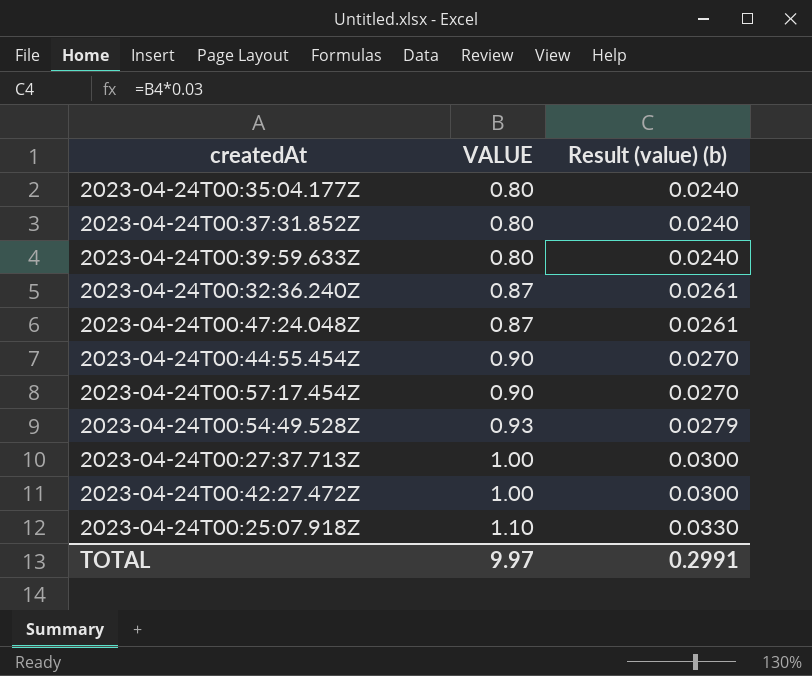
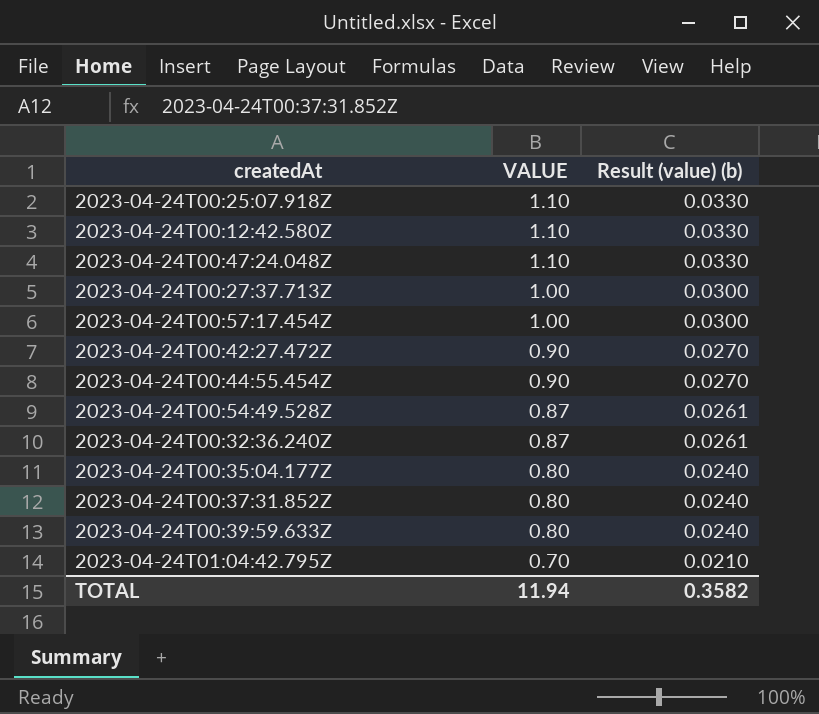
row order: VALUE ascending -> VALUE descending
row 2023-04-24T00:12:42.580Z: none -> 1.10 | 0.0330
2023-04-24T00:47:24.048Z | VALUE: 0.87 -> 1.10
2023-04-24T00:47:24.048Z | Result (value) (b): 0.0261 -> 0.0330
2023-04-24T00:57:17.454Z | VALUE: 0.90 -> 1.00
2023-04-24T00:57:17.454Z | Result (value) (b): 0.0270 -> 0.0300
2023-04-24T00:42:27.472Z | VALUE: 1.00 -> 0.90
2023-04-24T00:42:27.472Z | Result (value) (b): 0.0300 -> 0.0270
2023-04-24T00:54:49.528Z | VALUE: 0.93 -> 0.87
2023-04-24T00:54:49.528Z | Result (value) (b): 0.0279 -> 0.0261
row 2023-04-24T01:04:42.795Z: none -> 0.70 | 0.0210
TOTAL | VALUE: 9.97 -> 11.94
TOTAL | Result (value) (b): 0.2991 -> 0.3582

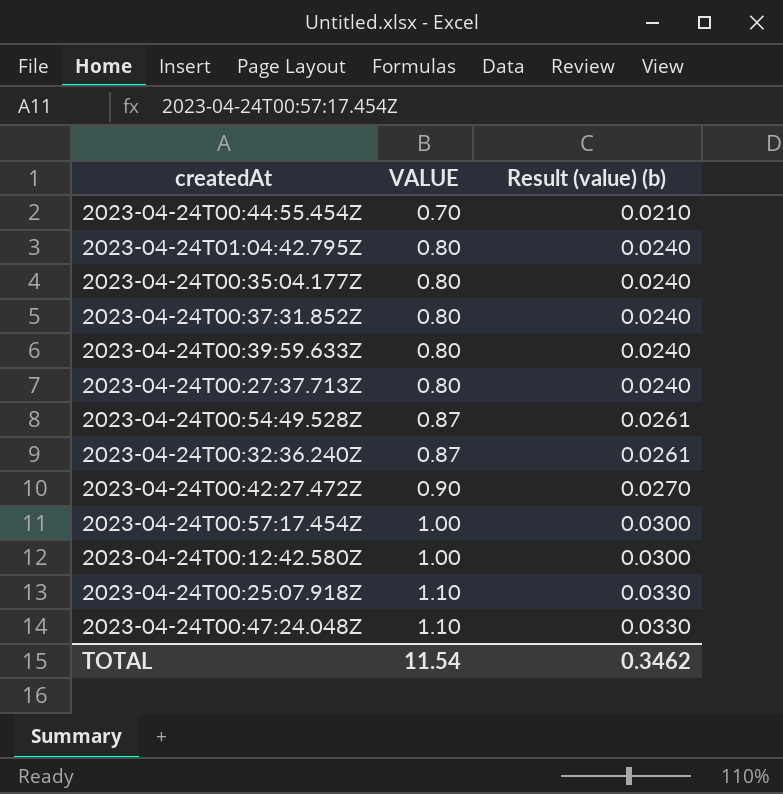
row order: VALUE descending -> VALUE ascending
2023-04-24T00:44:55.454Z | VALUE: 0.90 -> 0.70
2023-04-24T00:44:55.454Z | Result (value) (b): 0.0270 -> 0.0210
2023-04-24T01:04:42.795Z | VALUE: 0.70 -> 0.80
2023-04-24T01:04:42.795Z | Result (value) (b): 0.0210 -> 0.0240
2023-04-24T00:27:37.713Z | VALUE: 1.00 -> 0.80
2023-04-24T00:27:37.713Z | Result (value) (b): 0.0300 -> 0.0240
2023-04-24T00:12:42.580Z | VALUE: 1.10 -> 1.00
2023-04-24T00:12:42.580Z | Result (value) (b): 0.0330 -> 0.0300
TOTAL | VALUE: 11.94 -> 11.54
TOTAL | Result (value) (b): 0.3582 -> 0.3462

